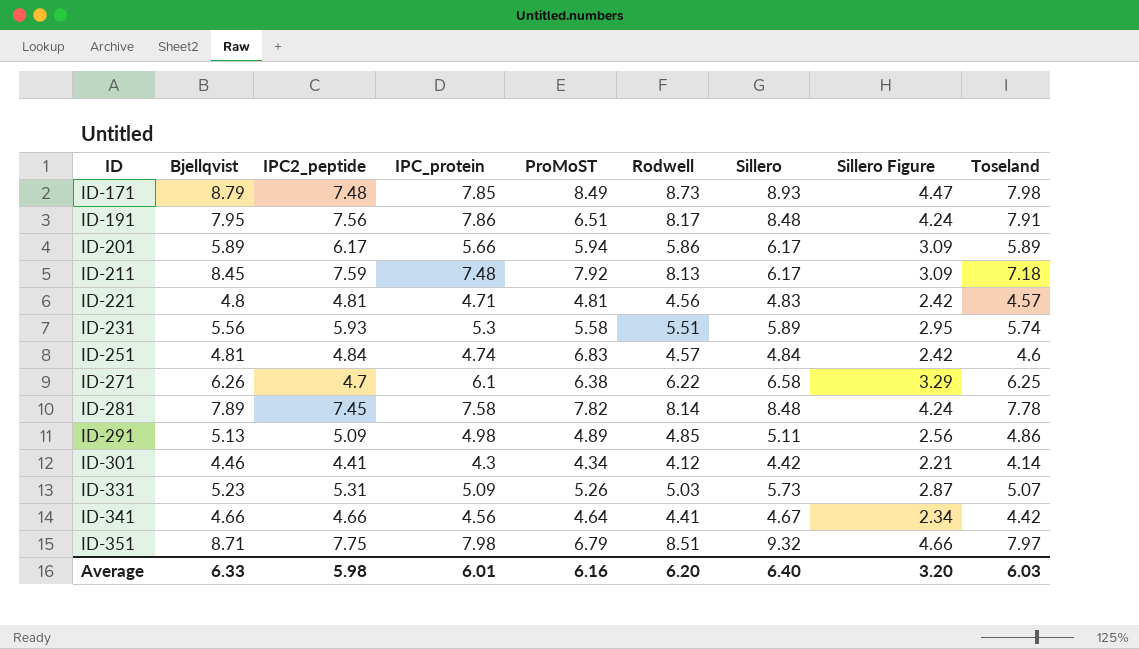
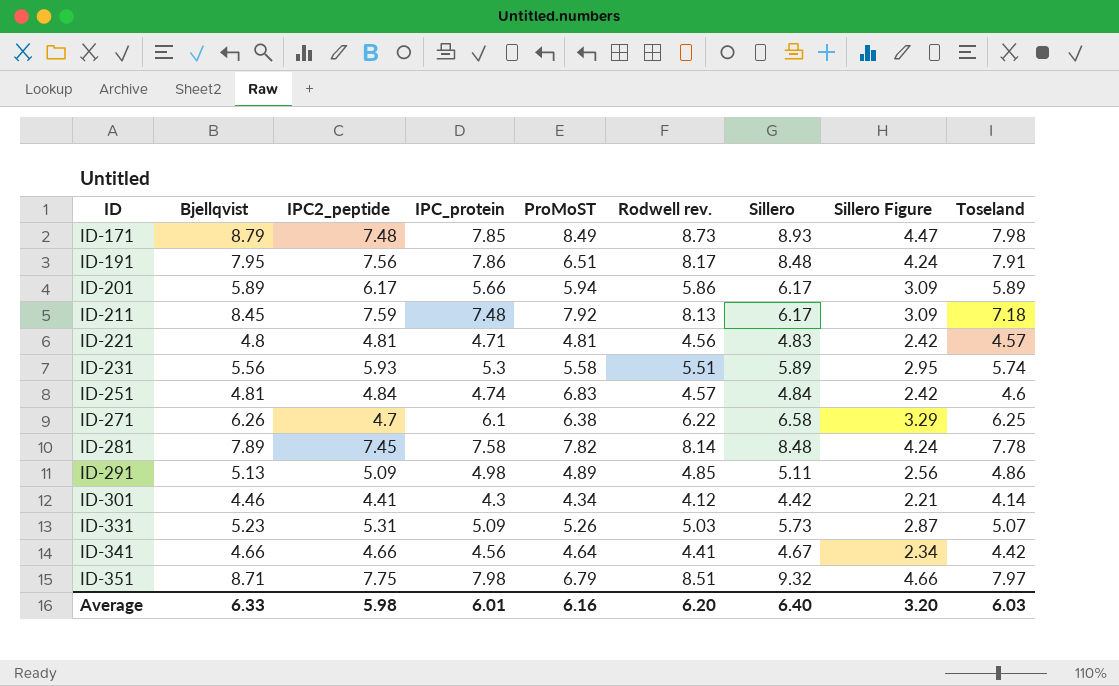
column name: Rodwell -> Rodwell rev.

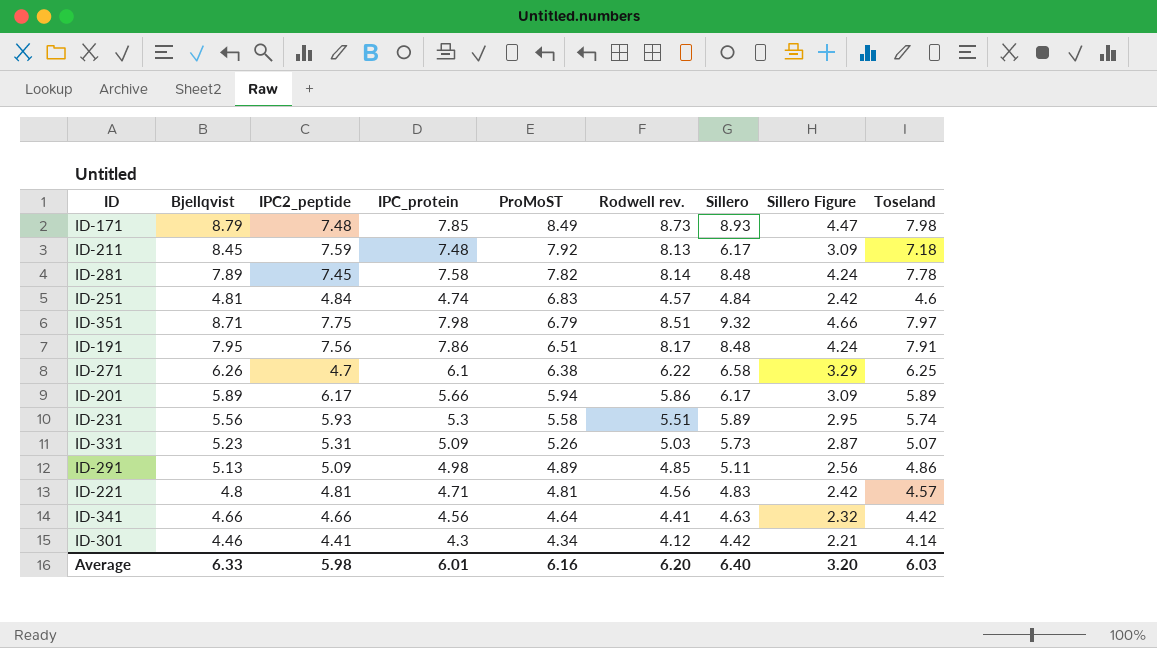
row order: ID ascending -> ProMoST descending
ID-341 | Sillero: 4.67 -> 4.63
ID-341 | Sillero Figure: 2.34 -> 2.32

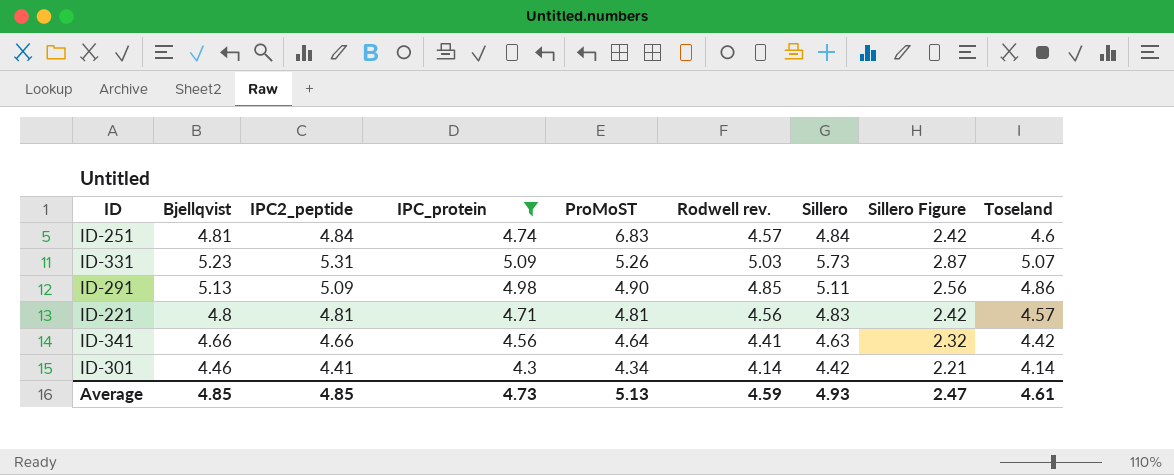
filter: none -> IPC_protein <= 5.09
ID-291 | ProMoST: 4.89 -> 4.90
ID-301 | Rodwell rev.: 4.12 -> 4.14
Average | Bjellqvist: 6.33 -> 4.85
Average | IPC2_peptide: 5.98 -> 4.85
Average | IPC_protein: 6.01 -> 4.73
Average | ProMoST: 6.16 -> 5.13
Average | Rodwell rev.: 6.20 -> 4.59
Average | Sillero: 6.40 -> 4.93
Average | Sillero Figure: 3.20 -> 2.47
Average | Toseland: 6.03 -> 4.61

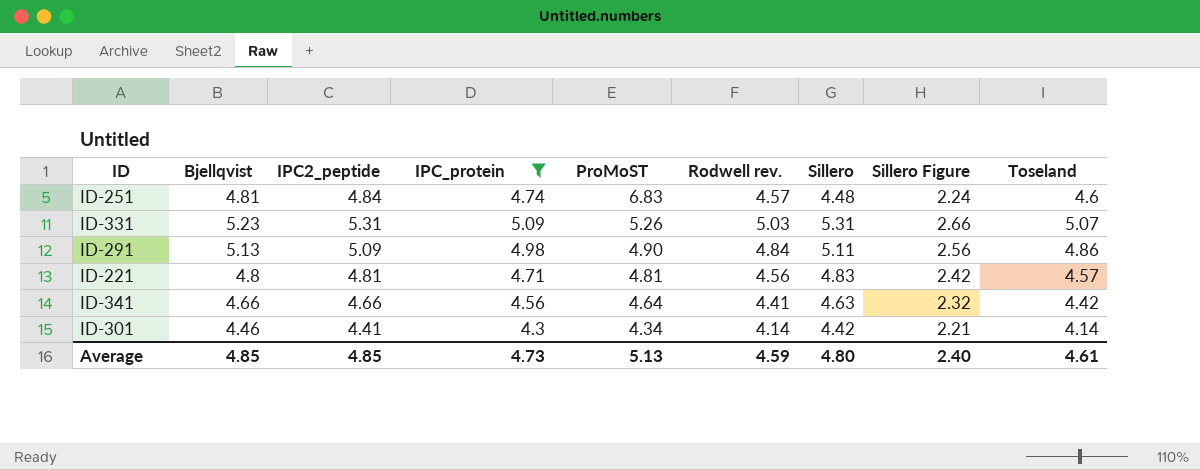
ID-251 | Sillero: 4.84 -> 4.48
ID-251 | Sillero Figure: 2.42 -> 2.24
ID-331 | Sillero: 5.73 -> 5.31
ID-331 | Sillero Figure: 2.87 -> 2.66
ID-291 | Rodwell rev.: 4.85 -> 4.84
Average | Sillero: 4.93 -> 4.80
Average | Sillero Figure: 2.47 -> 2.40

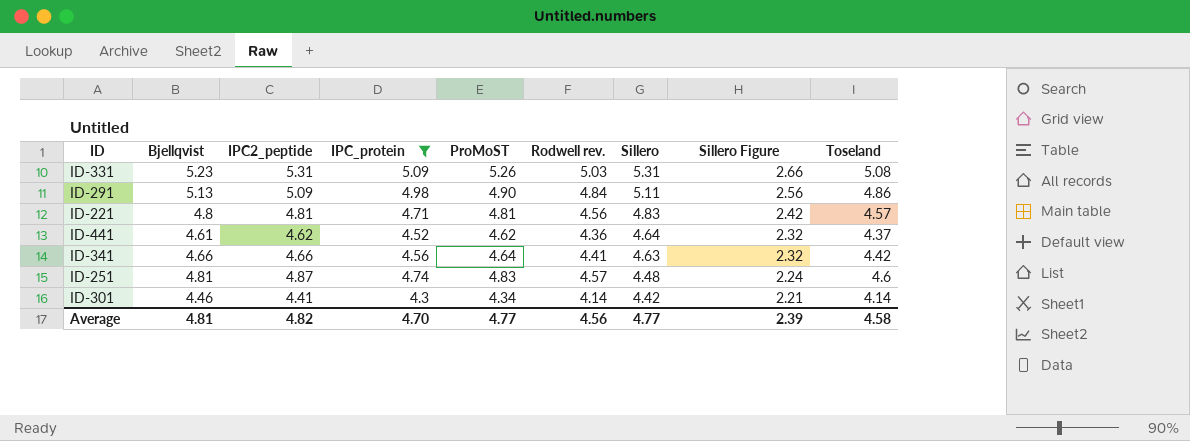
row order: ProMoST descending -> Sillero descending
ID-331 | Toseland: 5.07 -> 5.08
row ID-441: none -> 4.61 | 4.62 | 4.52 | 4.62 | 4.36 | 4.64 | 2.32 | 4.37
ID-251 | IPC2_peptide: 4.84 -> 4.87
ID-251 | ProMoST: 6.83 -> 4.83
Average | Bjellqvist: 4.85 -> 4.81
Average | IPC2_peptide: 4.85 -> 4.82
Average | IPC_protein: 4.73 -> 4.70
Average | ProMoST: 5.13 -> 4.77
Average | Rodwell rev.: 4.59 -> 4.56
Average | Sillero: 4.80 -> 4.77
Average | Sillero Figure: 2.40 -> 2.39
Average | Toseland: 4.61 -> 4.58

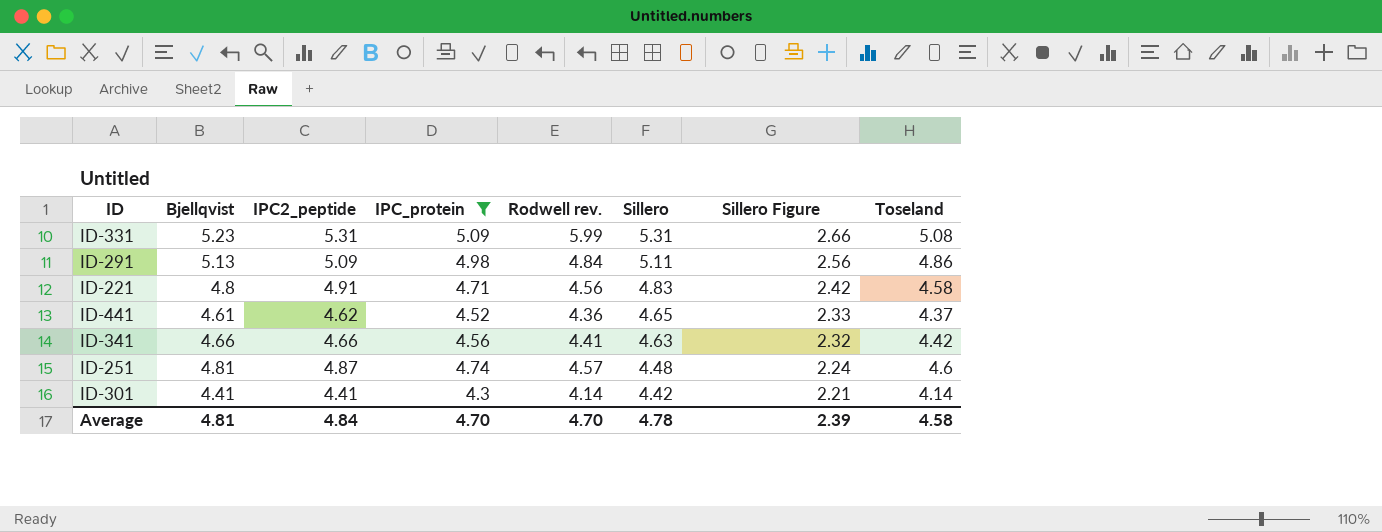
column ProMoST | position: 5 -> none
ID-331 | Rodwell rev.: 5.03 -> 5.99
ID-221 | IPC2_peptide: 4.81 -> 4.91
ID-221 | Toseland: 4.57 -> 4.58
ID-441 | Sillero: 4.64 -> 4.65
ID-441 | Sillero Figure: 2.32 -> 2.33
ID-301 | Bjellqvist: 4.46 -> 4.41
Average | IPC2_peptide: 4.82 -> 4.84
Average | Rodwell rev.: 4.56 -> 4.70
Average | Sillero: 4.77 -> 4.78

